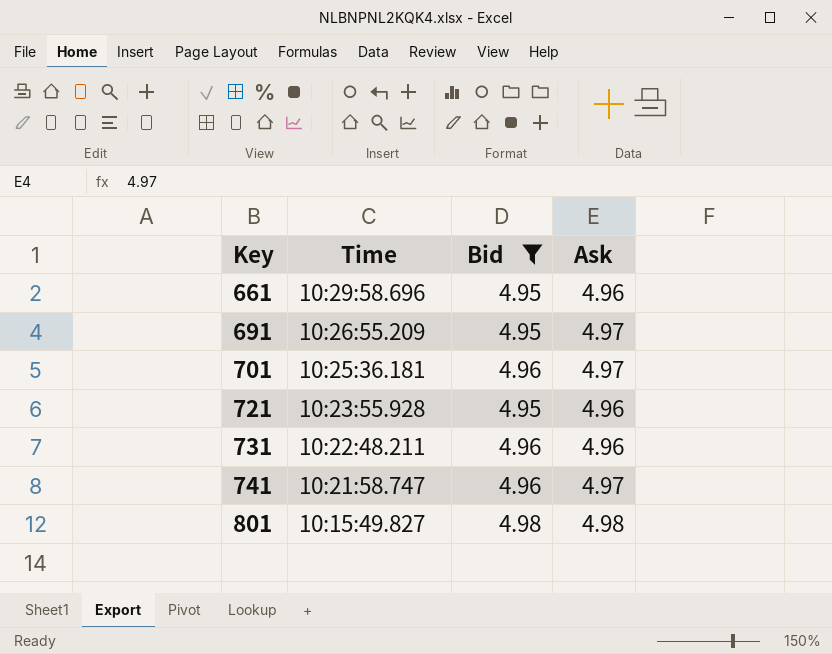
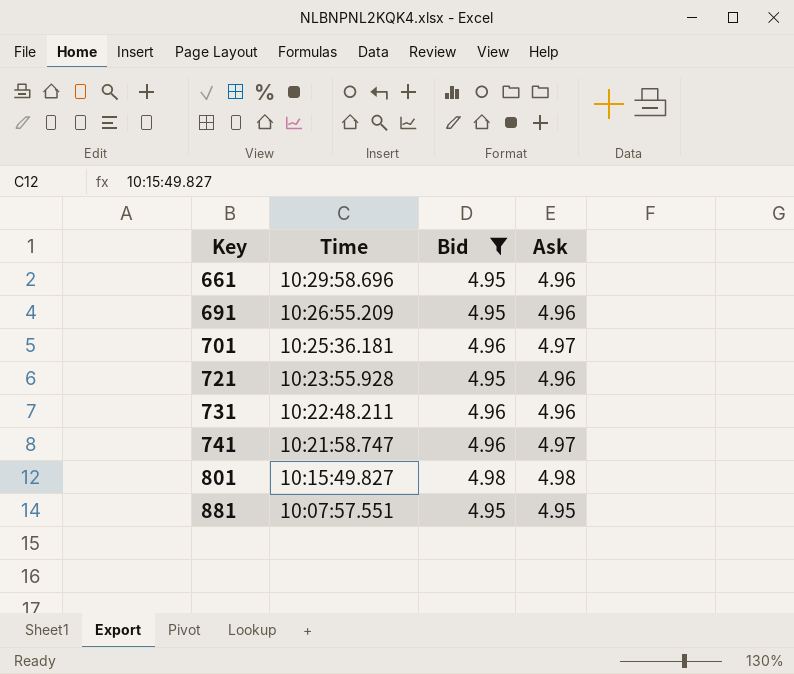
691 | Ask: 4.97 -> 4.96
row 881: none -> 10:07:57.551 | 4.95 | 4.95

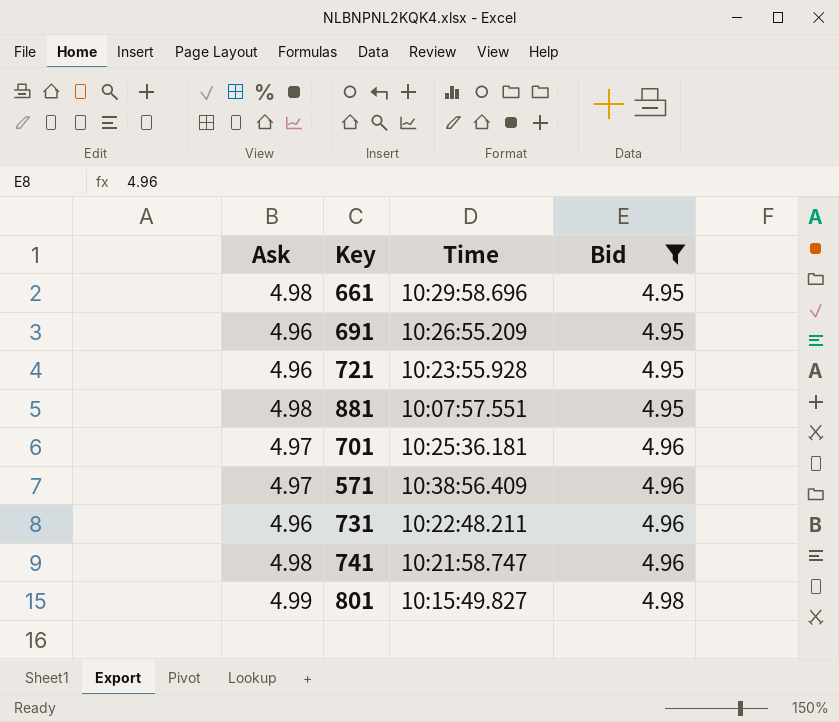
row order: Key ascending -> Bid ascending
column Ask | position: 4 -> 1
661 | Ask: 4.96 -> 4.98
881 | Ask: 4.95 -> 4.98
row 571: none -> 4.97 | 10:38:56.409 | 4.96
741 | Ask: 4.97 -> 4.98
801 | Ask: 4.98 -> 4.99

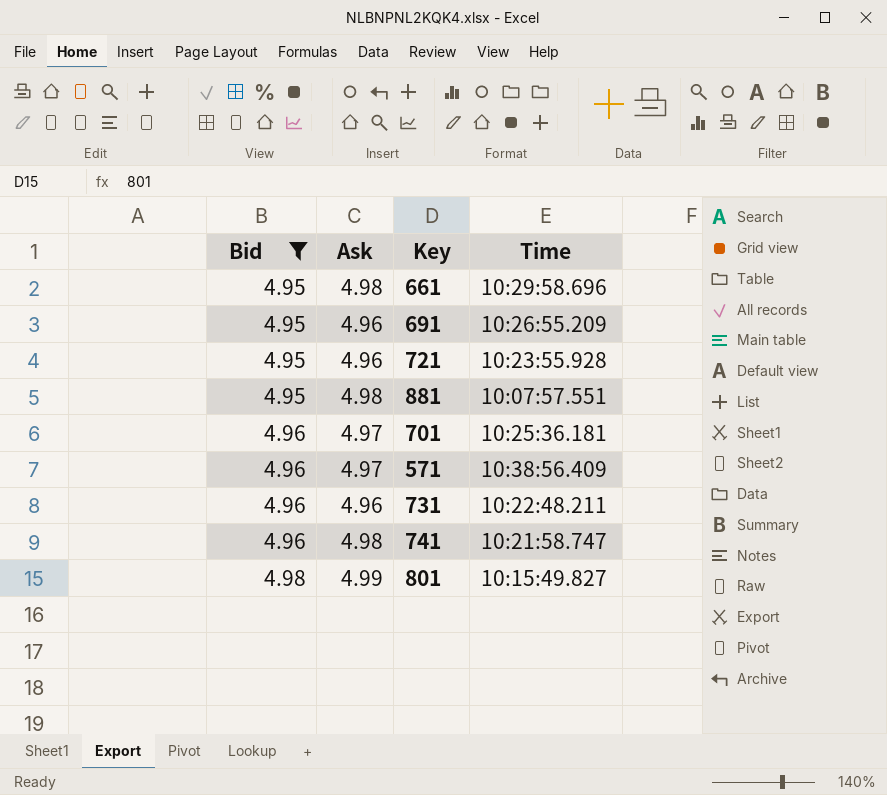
column Bid | position: 4 -> 1

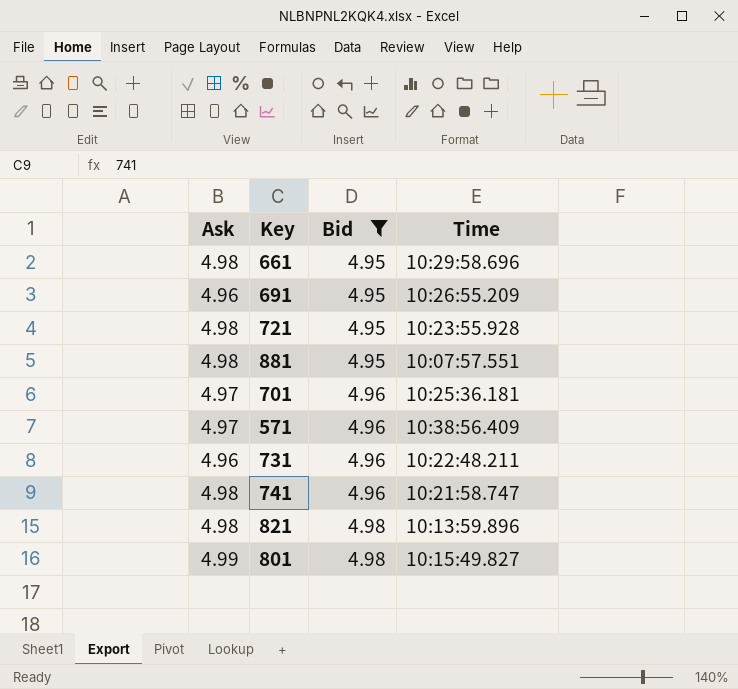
column Bid | position: 1 -> 3
721 | Ask: 4.96 -> 4.98
row 821: none -> 4.98 | 4.98 | 10:13:59.896

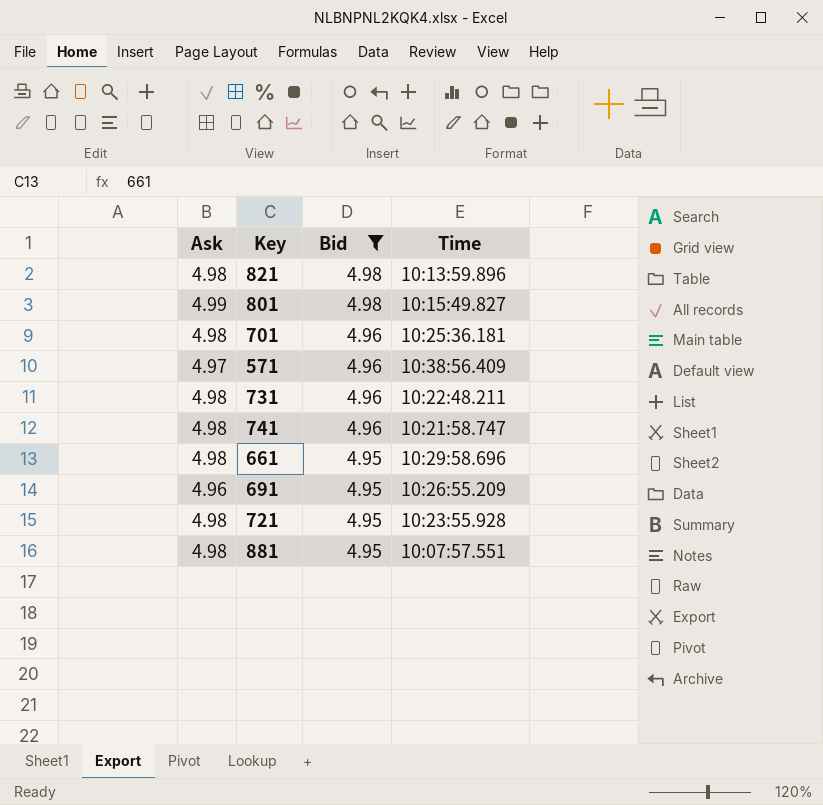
row order: Bid ascending -> Bid descending
701 | Ask: 4.97 -> 4.98
731 | Ask: 4.96 -> 4.98

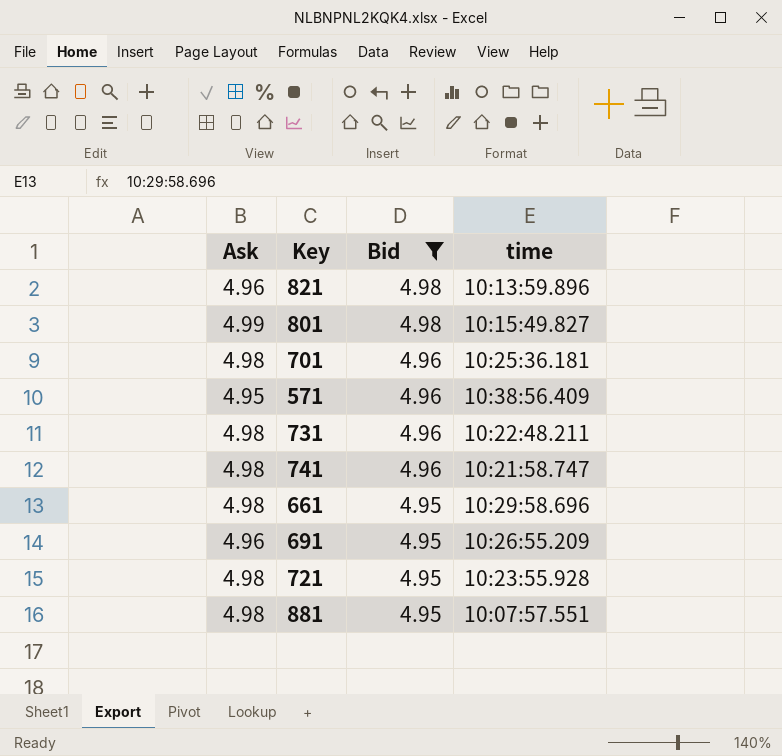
column name: Time -> time
821 | Ask: 4.98 -> 4.96
571 | Ask: 4.97 -> 4.95

